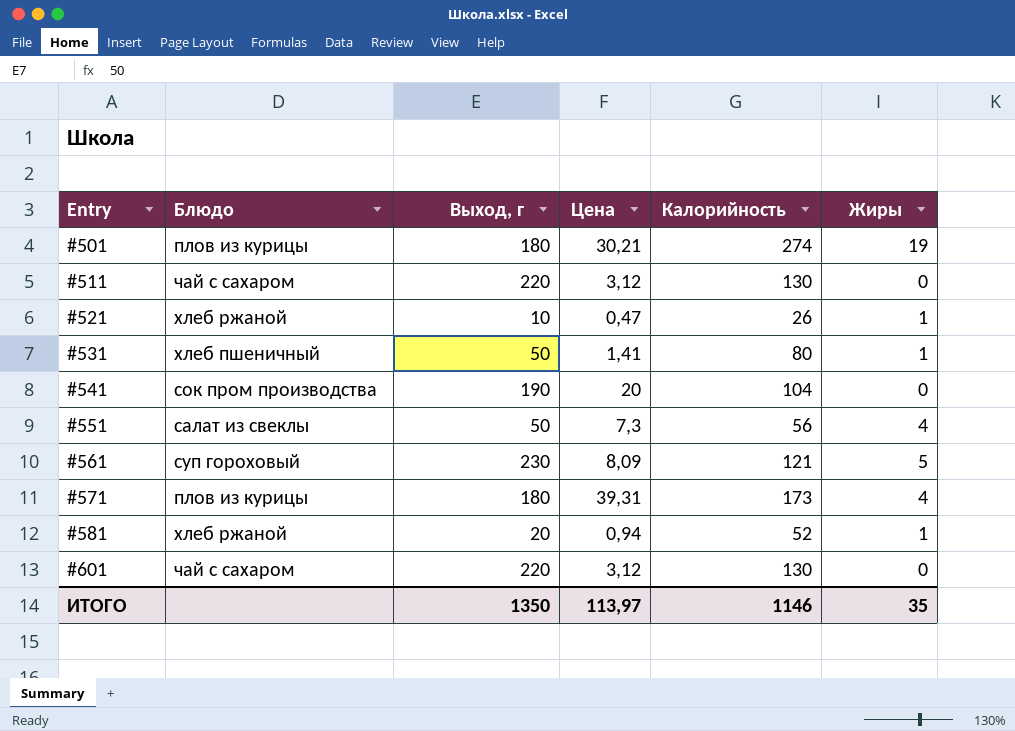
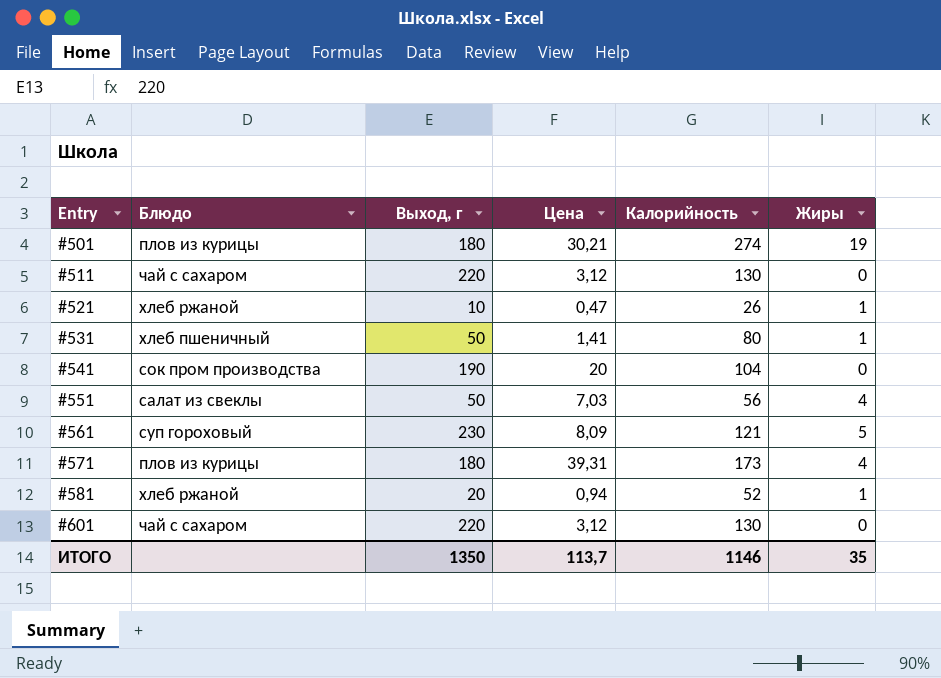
#551 | Цена: 7,3 -> 7,03
ИТОГО | Цена: 113,97 -> 113,7

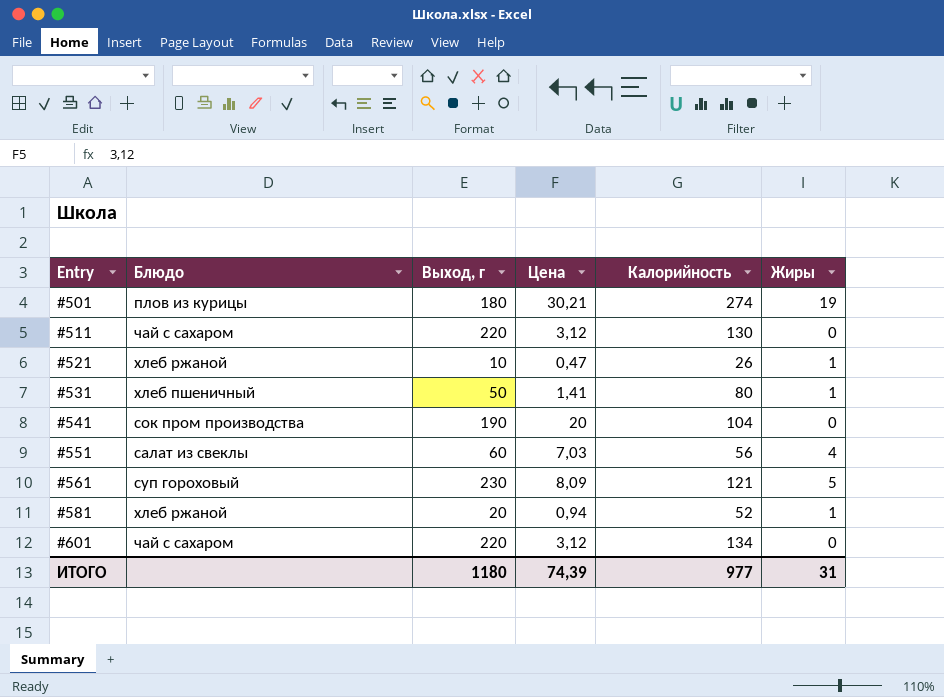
row #571: плов из курицы | 180 | 39,31 | 173 | 4 -> none
#551 | Выход, г: 50 -> 60
#601 | Калорийность: 130 -> 134
ИТОГО | Выход, г: 1350 -> 1180
ИТОГО | Цена: 113,7 -> 74,39
ИТОГО | Калорийность: 1146 -> 977
ИТОГО | Жиры: 35 -> 31

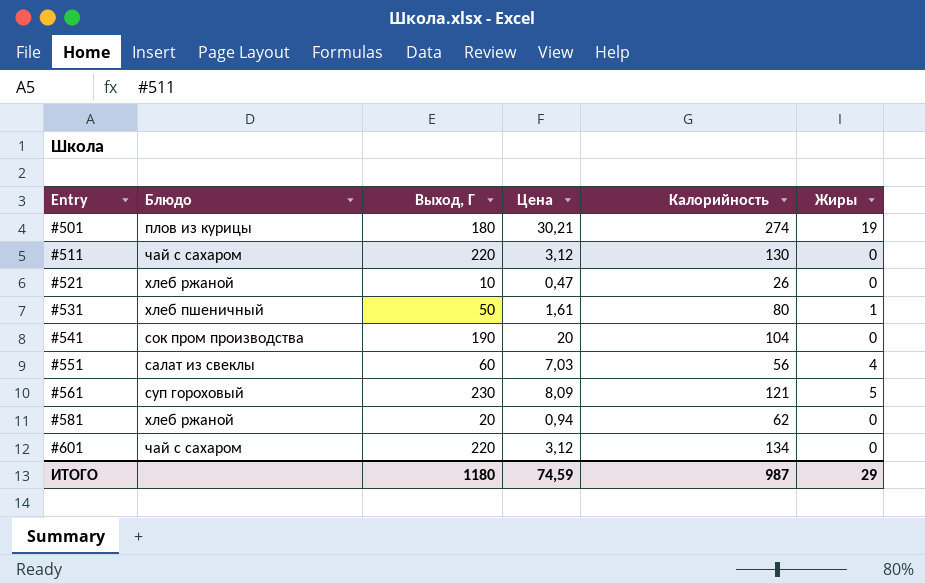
column name: Выход, г -> Выход, Г
#521 | Жиры: 1 -> 0
#531 | Цена: 1,41 -> 1,61
#581 | Калорийность: 52 -> 62
#581 | Жиры: 1 -> 0
ИТОГО | Цена: 74,39 -> 74,59
ИТОГО | Калорийность: 977 -> 987
ИТОГО | Жиры: 31 -> 29

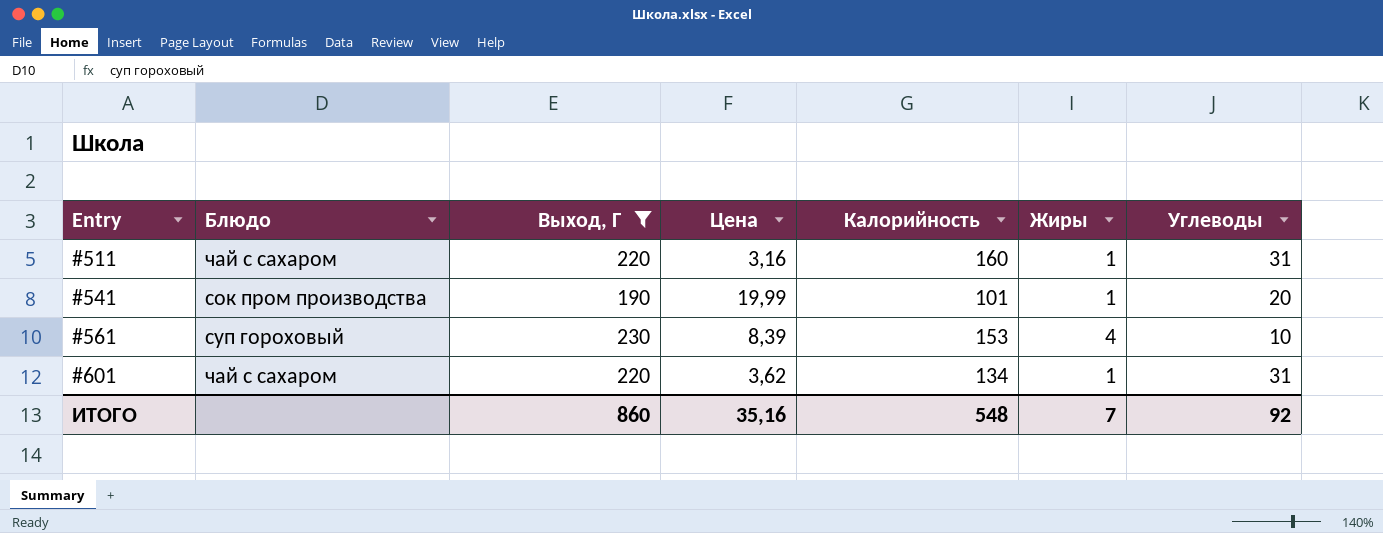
filter: none -> Выход, Г >= 190
column Углеводы | position: none -> 7
#511 | Цена: 3,12 -> 3,16
#511 | Калорийность: 130 -> 160
#511 | Жиры: 0 -> 1
#541 | Цена: 20 -> 19,99
#541 | Калорийность: 104 -> 101
#541 | Жиры: 0 -> 1
#561 | Цена: 8,09 -> 8,39
#561 | Калорийность: 121 -> 153
#561 | Жиры: 5 -> 4
#601 | Цена: 3,12 -> 3,62
#601 | Жиры: 0 -> 1
ИТОГО | Выход, Г: 1180 -> 860
ИТОГО | Цена: 74,59 -> 35,16
ИТОГО | Калорийность: 987 -> 548
ИТОГО | Жиры: 29 -> 7

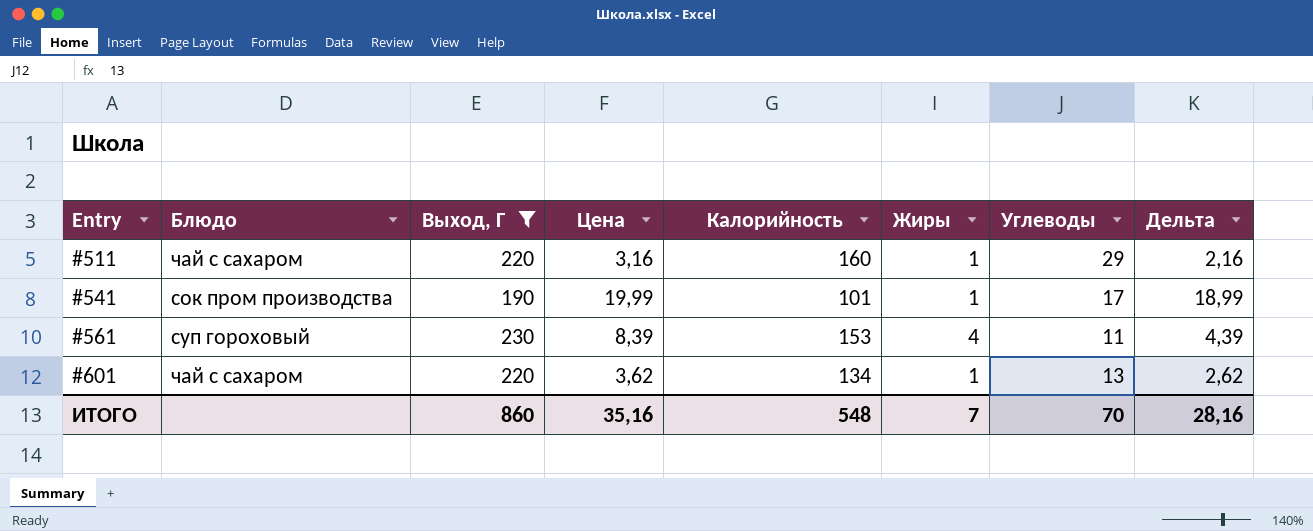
column Дельта | formula: none -> [Цена] - [Жиры]
#511 | Углеводы: 31 -> 29
#541 | Углеводы: 20 -> 17
#561 | Углеводы: 10 -> 11
#601 | Углеводы: 31 -> 13
ИТОГО | Углеводы: 92 -> 70

